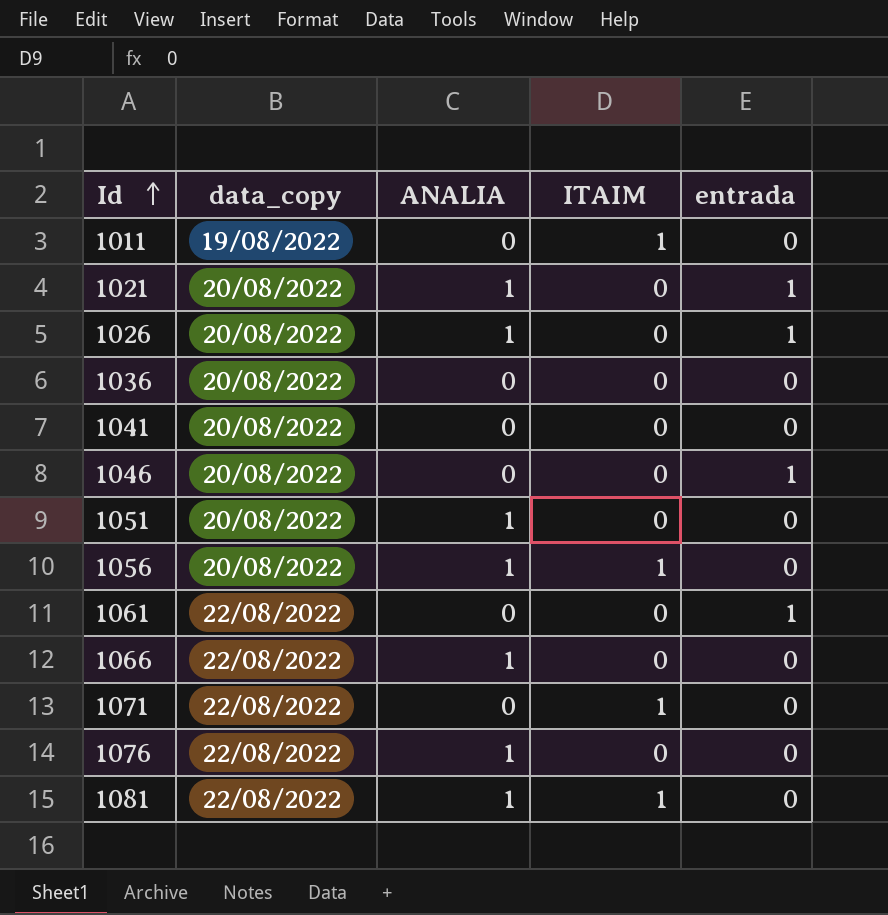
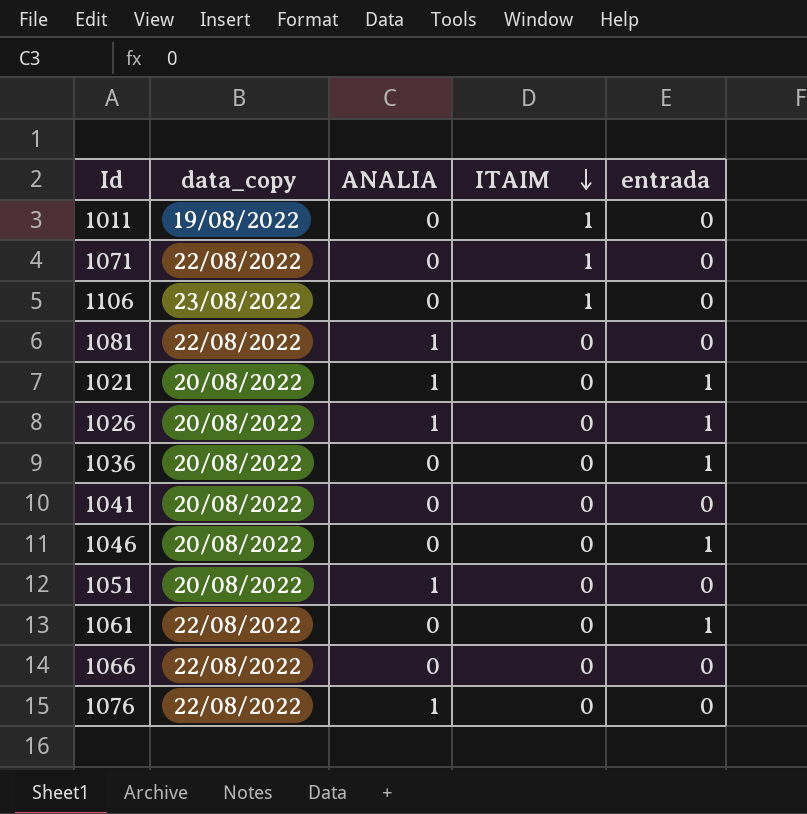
row order: Id ascending -> ITAIM descending
row 1056: 20/08/2022 | 1 | 1 | 0 -> none
row 1106: none -> 23/08/2022 | 0 | 1 | 0
1081 | ITAIM: 1 -> 0
1036 | entrada: 0 -> 1
1066 | ANALIA: 1 -> 0

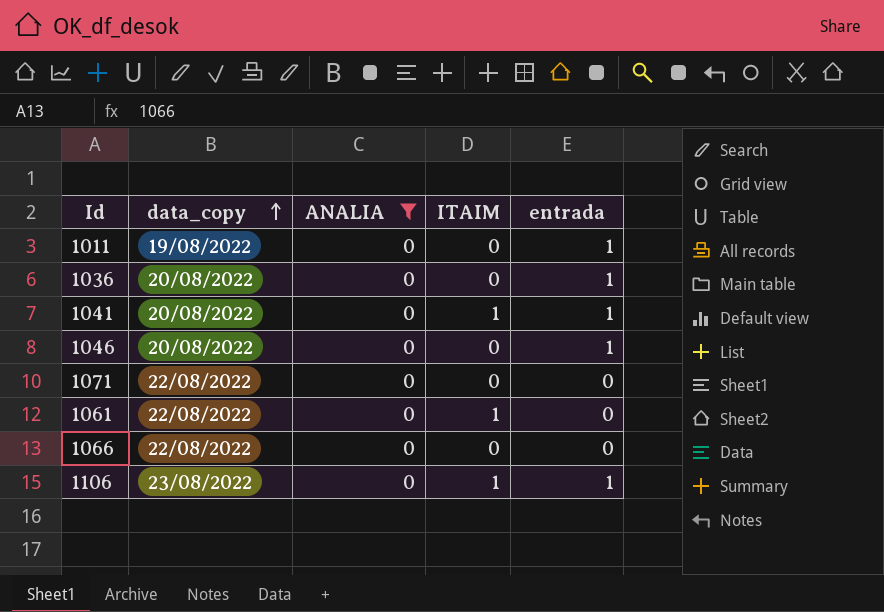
filter: none -> ANALIA = 0
row order: ITAIM descending -> data_copy ascending
1011 | ITAIM: 1 -> 0
1011 | entrada: 0 -> 1
1041 | ITAIM: 0 -> 1
1041 | entrada: 0 -> 1
1071 | ITAIM: 1 -> 0
1061 | ITAIM: 0 -> 1
1061 | entrada: 1 -> 0
1106 | entrada: 0 -> 1

